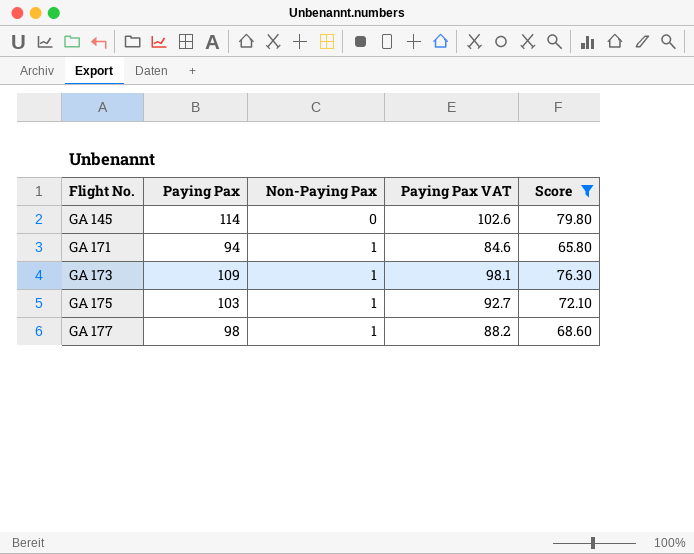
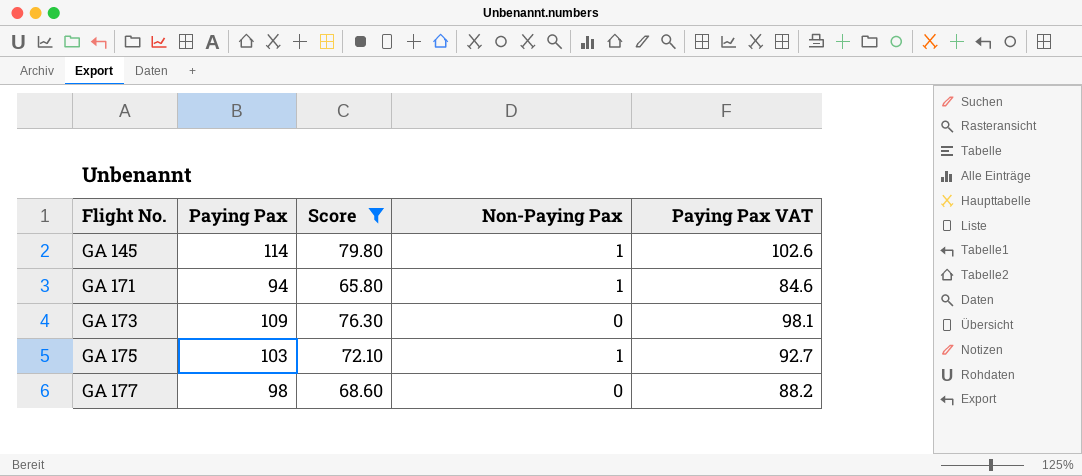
column Score | position: 5 -> 3
GA 145 | Non-Paying Pax: 0 -> 1
GA 173 | Non-Paying Pax: 1 -> 0
GA 177 | Non-Paying Pax: 1 -> 0

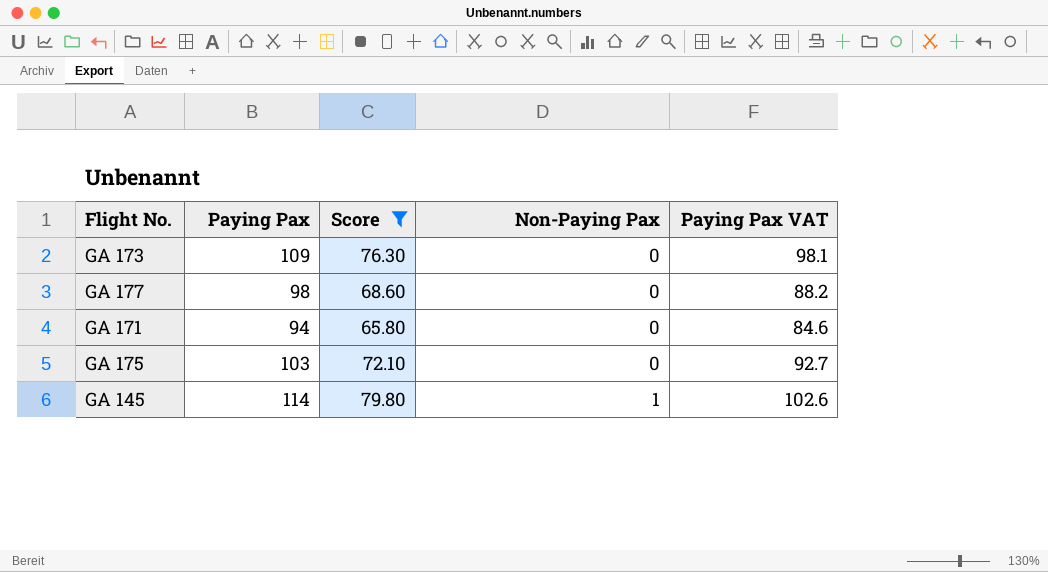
row order: Flight No. ascending -> Non-Paying Pax ascending
GA 171 | Non-Paying Pax: 1 -> 0
GA 175 | Non-Paying Pax: 1 -> 0

